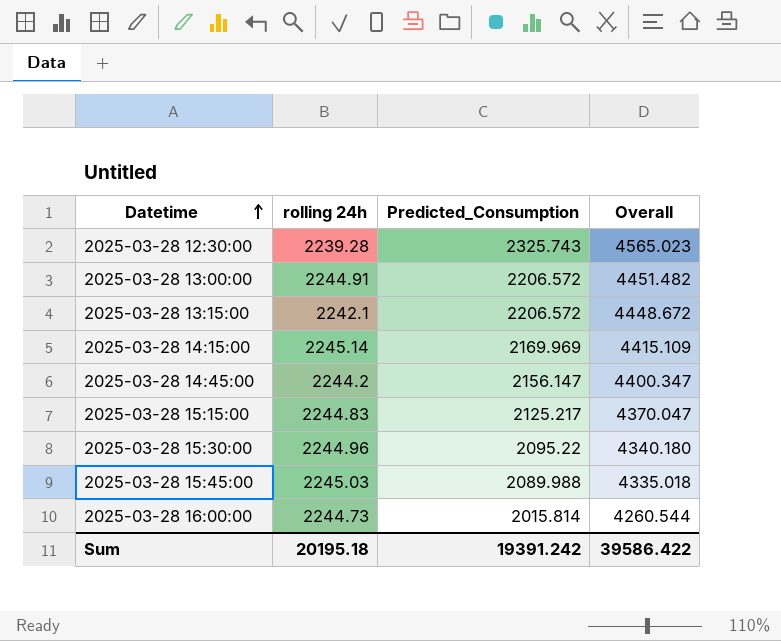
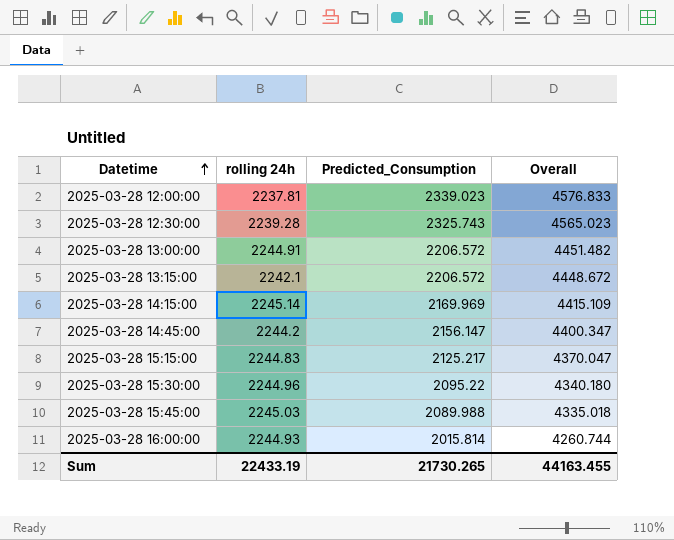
row 2025-03-28 12:00:00: none -> 2237.81 | 2339.023 | 4576.833
2025-03-28 16:00:00 | rolling 24h: 2244.73 -> 2244.93
2025-03-28 16:00:00 | Overall: 4260.544 -> 4260.744
Sum | rolling 24h: 20195.18 -> 22433.19
Sum | Predicted_Consumption: 19391.242 -> 21730.265
Sum | Overall: 39586.422 -> 44163.455

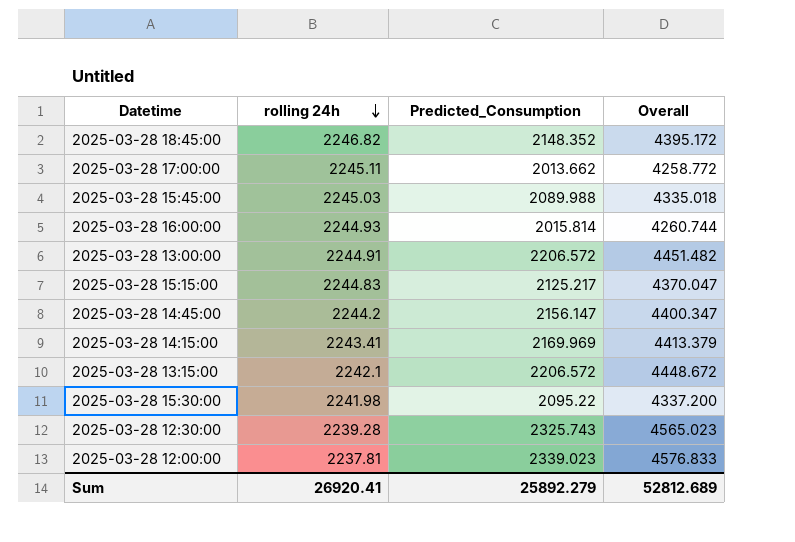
row order: Datetime ascending -> rolling 24h descending
row 2025-03-28 18:45:00: none -> 2246.82 | 2148.352 | 4395.172
row 2025-03-28 17:00:00: none -> 2245.11 | 2013.662 | 4258.772
2025-03-28 14:15:00 | rolling 24h: 2245.14 -> 2243.41
2025-03-28 14:15:00 | Overall: 4415.109 -> 4413.379
2025-03-28 15:30:00 | rolling 24h: 2244.96 -> 2241.98
2025-03-28 15:30:00 | Overall: 4340.180 -> 4337.200
Sum | rolling 24h: 22433.19 -> 26920.41
Sum | Predicted_Consumption: 21730.265 -> 25892.279
Sum | Overall: 44163.455 -> 52812.689

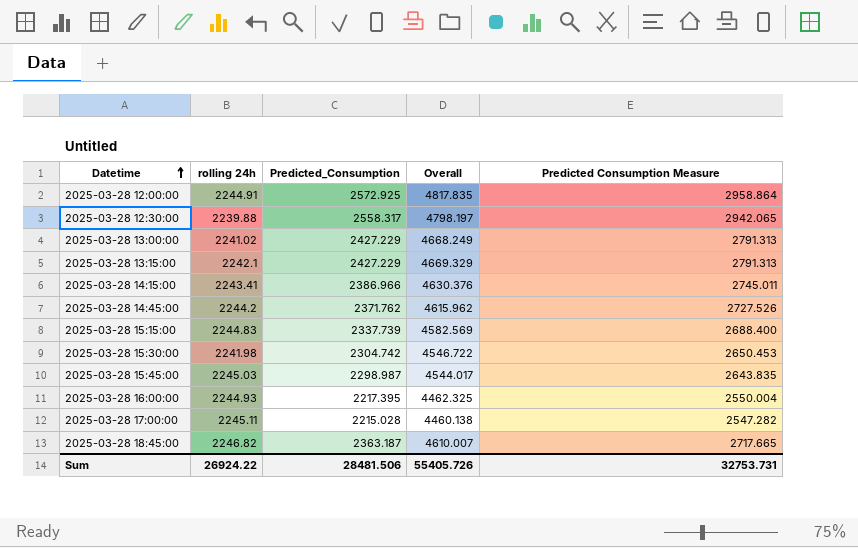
row order: rolling 24h descending -> Datetime ascending
column Predicted Consumption Measure | formula: none -> [Predicted_Consumption] * 1.15
2025-03-28 12:00:00 | rolling 24h: 2237.81 -> 2244.91
2025-03-28 12:00:00 | Predicted_Consumption: 2339.023 -> 2572.925
2025-03-28 12:00:00 | Overall: 4576.833 -> 4817.835
2025-03-28 12:30:00 | rolling 24h: 2239.28 -> 2239.88
2025-03-28 12:30:00 | Predicted_Consumption: 2325.743 -> 2558.317
2025-03-28 12:30:00 | Overall: 4565.023 -> 4798.197
2025-03-28 13:00:00 | rolling 24h: 2244.91 -> 2241.02
2025-03-28 13:00:00 | Predicted_Consumption: 2206.572 -> 2427.229
2025-03-28 13:00:00 | Overall: 4451.482 -> 4668.249
2025-03-28 13:15:00 | Predicted_Consumption: 2206.572 -> 2427.229
2025-03-28 13:15:00 | Overall: 4448.672 -> 4669.329
2025-03-28 14:15:00 | Predicted_Consumption: 2169.969 -> 2386.966
2025-03-28 14:15:00 | Overall: 4413.379 -> 4630.376
2025-03-28 14:45:00 | Predicted_Consumption: 2156.147 -> 2371.762
2025-03-28 14:45:00 | Overall: 4400.347 -> 4615.962
2025-03-28 15:15:00 | Predicted_Consumption: 2125.217 -> 2337.739
2025-03-28 15:15:00 | Overall: 4370.047 -> 4582.569
2025-03-28 15:30:00 | Predicted_Consumption: 2095.22 -> 2304.742
2025-03-28 15:30:00 | Overall: 4337.200 -> 4546.722
2025-03-28 15:45:00 | Predicted_Consumption: 2089.988 -> 2298.987
2025-03-28 15:45:00 | Overall: 4335.018 -> 4544.017
2025-03-28 16:00:00 | Predicted_Consumption: 2015.814 -> 2217.395
2025-03-28 16:00:00 | Overall: 4260.744 -> 4462.325
2025-03-28 17:00:00 | Predicted_Consumption: 2013.662 -> 2215.028
2025-03-28 17:00:00 | Overall: 4258.772 -> 4460.138
2025-03-28 18:45:00 | Predicted_Consumption: 2148.352 -> 2363.187
2025-03-28 18:45:00 | Overall: 4395.172 -> 4610.007
Sum | rolling 24h: 26920.41 -> 26924.22
Sum | Predicted_Consumption: 25892.279 -> 28481.506
Sum | Overall: 52812.689 -> 55405.726

